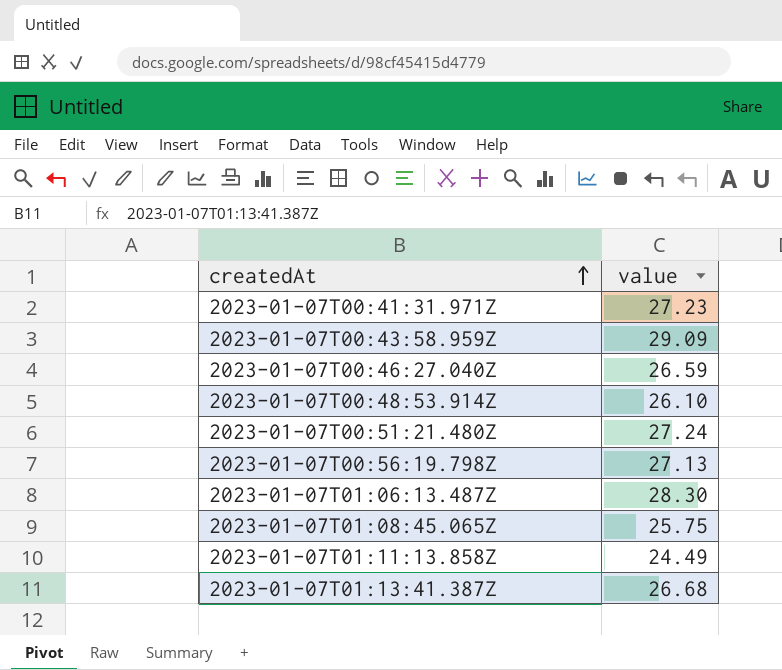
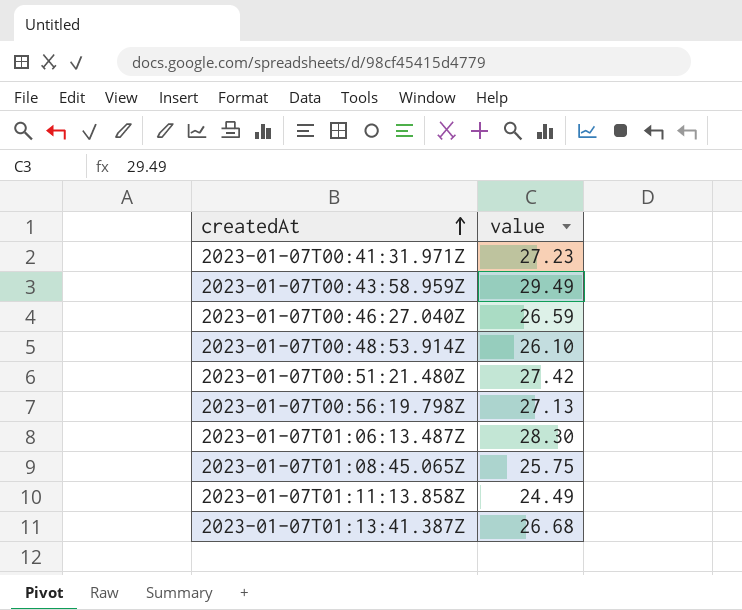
2023-01-07T00:43:58.959Z | value: 29.09 -> 29.49
2023-01-07T00:51:21.480Z | value: 27.24 -> 27.42

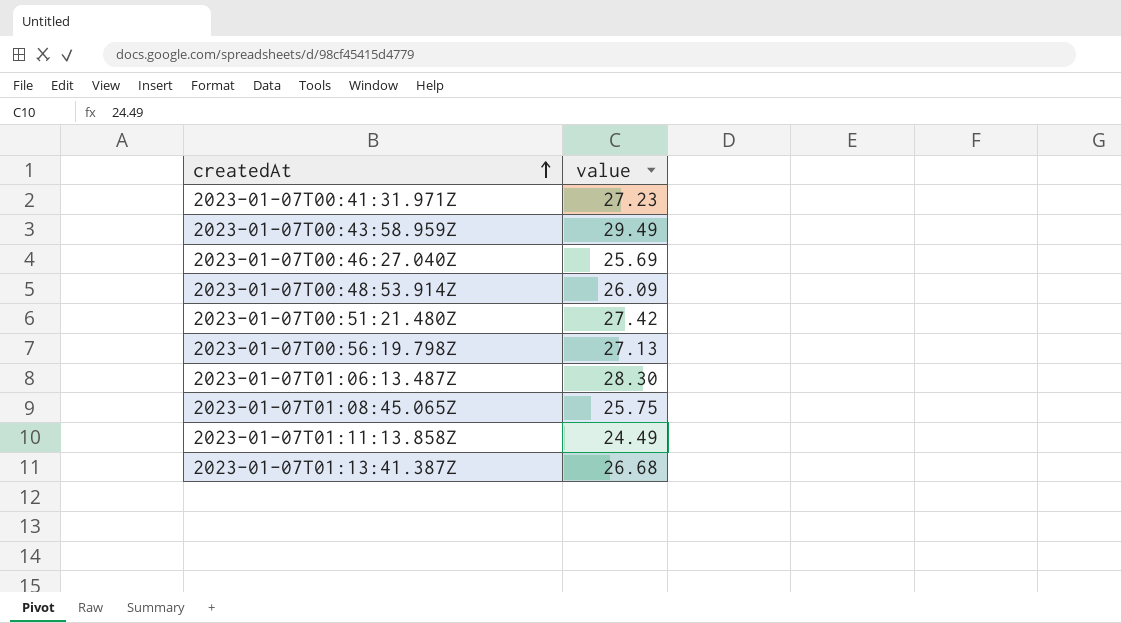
2023-01-07T00:46:27.040Z | value: 26.59 -> 25.69
2023-01-07T00:48:53.914Z | value: 26.10 -> 26.09

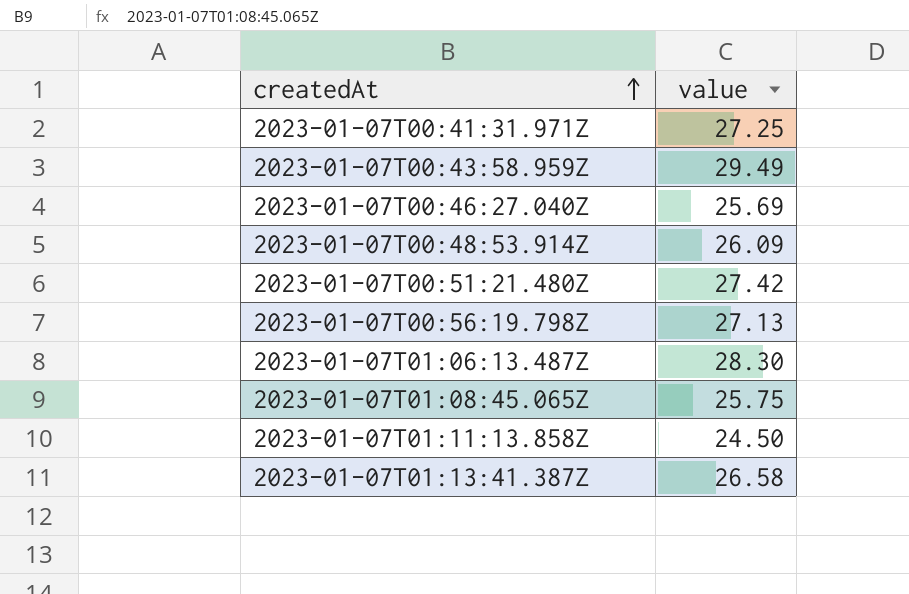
2023-01-07T00:41:31.971Z | value: 27.23 -> 27.25
2023-01-07T01:11:13.858Z | value: 24.49 -> 24.50
2023-01-07T01:13:41.387Z | value: 26.68 -> 26.58

